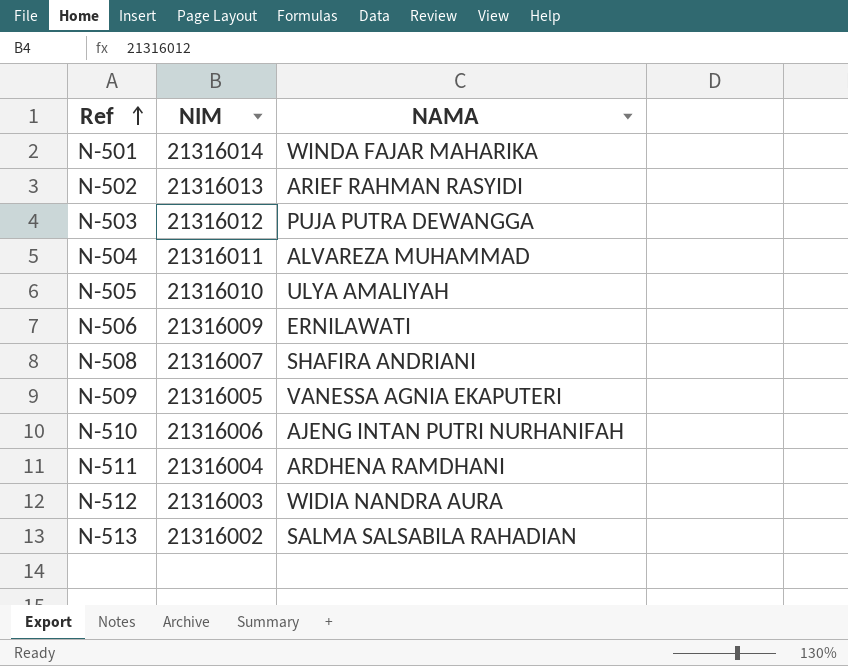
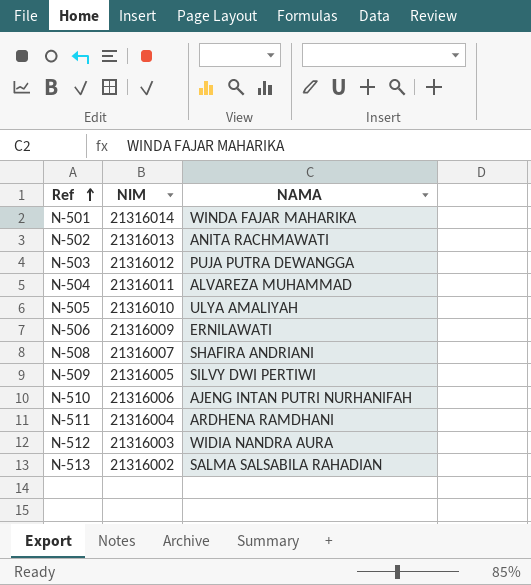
N-502 | NAMA: ARIEF RAHMAN RASYIDI -> ANITA RACHMAWATI
N-509 | NAMA: VANESSA AGNIA EKAPUTERI -> SILVY DWI PERTIWI

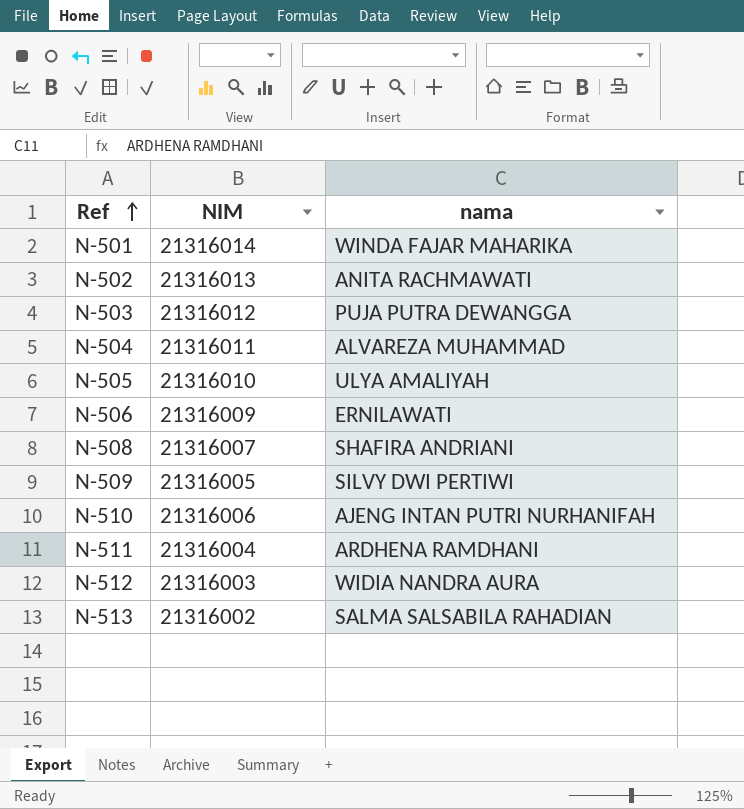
column name: NAMA -> nama

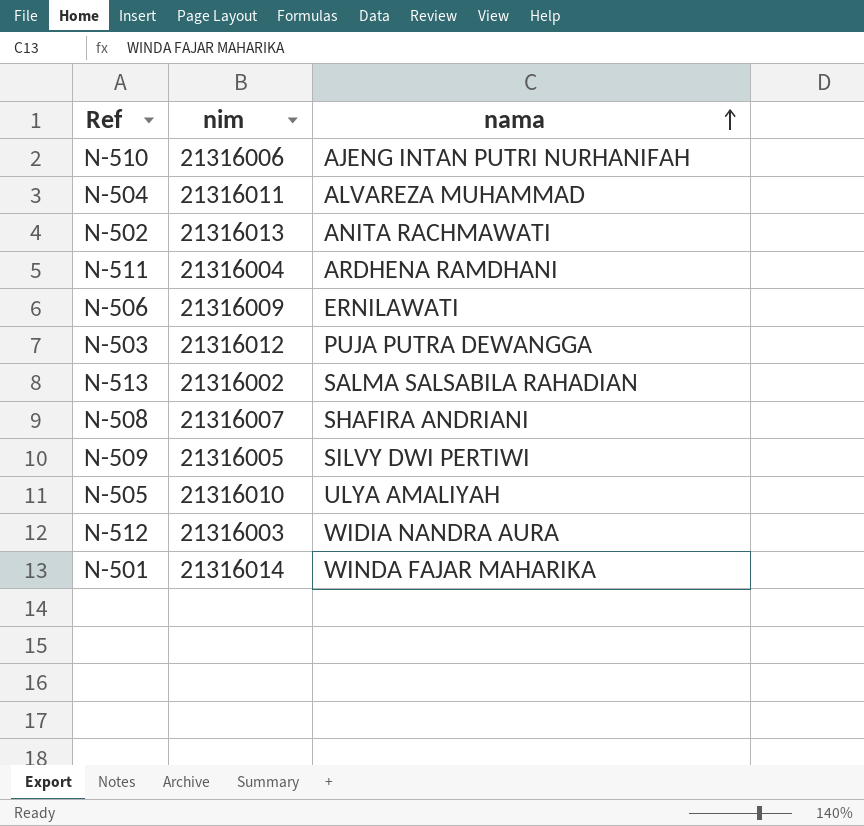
row order: Ref ascending -> nama ascending
column name: NIM -> nim

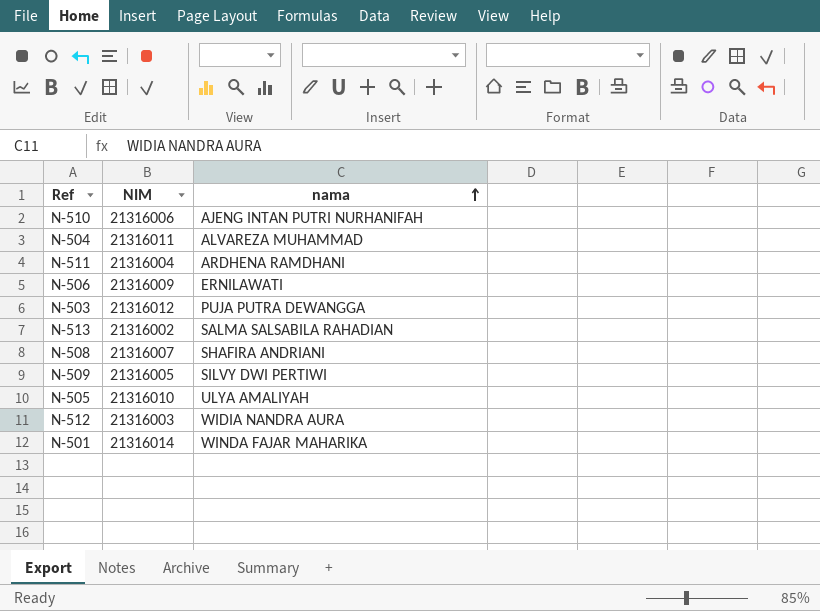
column name: nim -> NIM
row N-502: 21316013 | ANITA RACHMAWATI -> none

